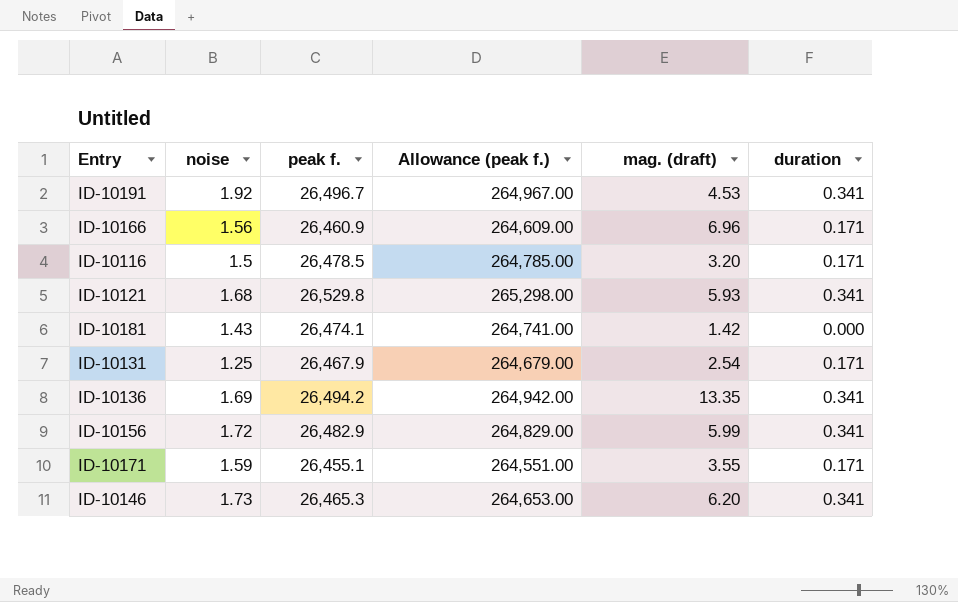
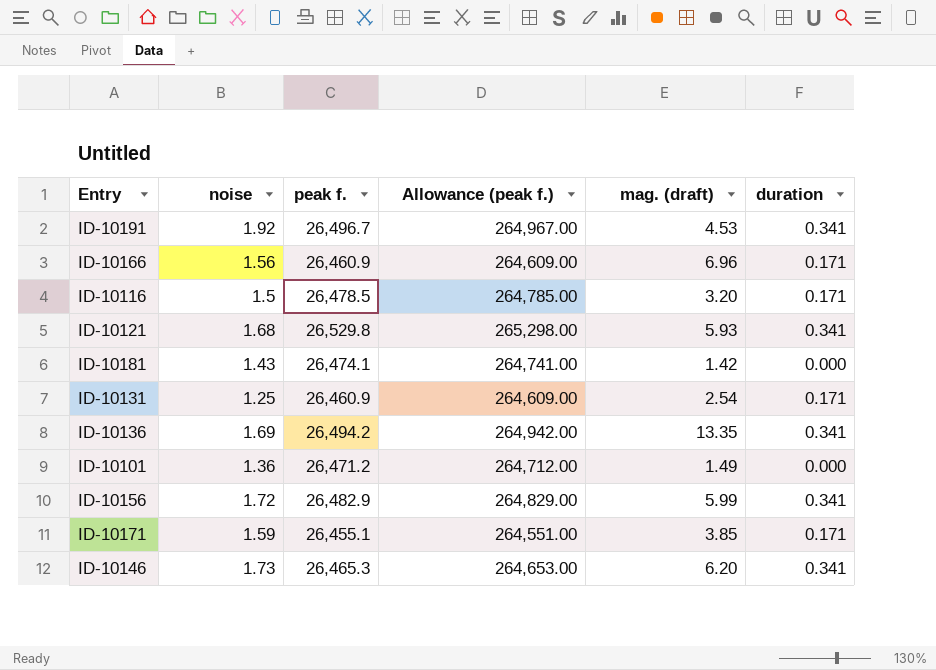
ID-10131 | peak f.: 26,467.9 -> 26,460.9
ID-10131 | Allowance (peak f.): 264,679.00 -> 264,609.00
row ID-10101: none -> 1.36 | 26,471.2 | 264,712.00 | 1.49 | 0.000
ID-10171 | mag. (draft): 3.55 -> 3.85

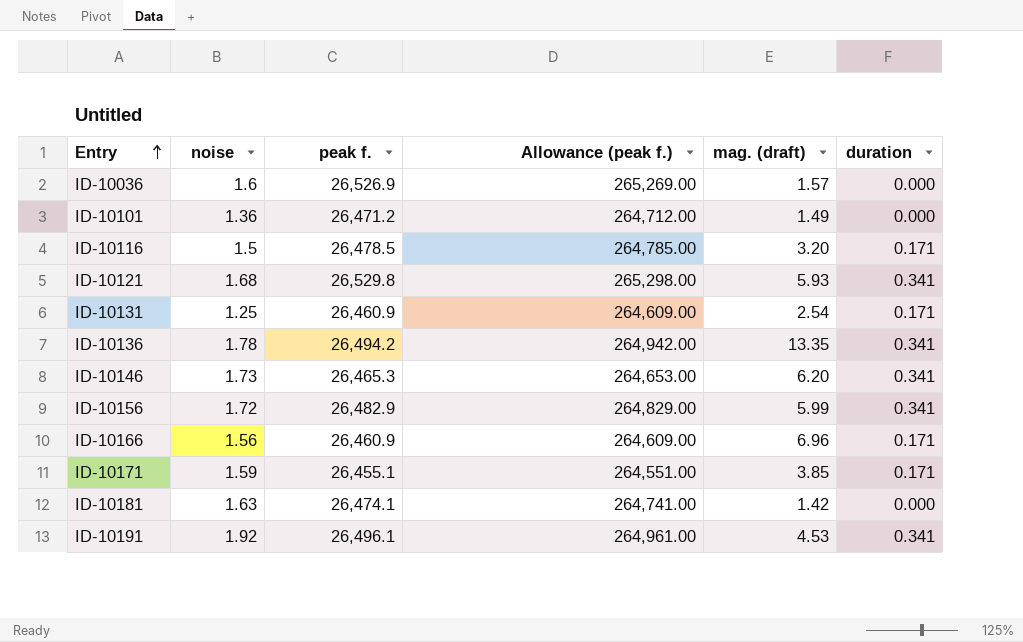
row order: none -> Entry ascending
row ID-10036: none -> 1.6 | 26,526.9 | 265,269.00 | 1.57 | 0.000
ID-10136 | noise: 1.69 -> 1.78
ID-10181 | noise: 1.43 -> 1.63
ID-10191 | peak f.: 26,496.7 -> 26,496.1
ID-10191 | Allowance (peak f.): 264,967.00 -> 264,961.00

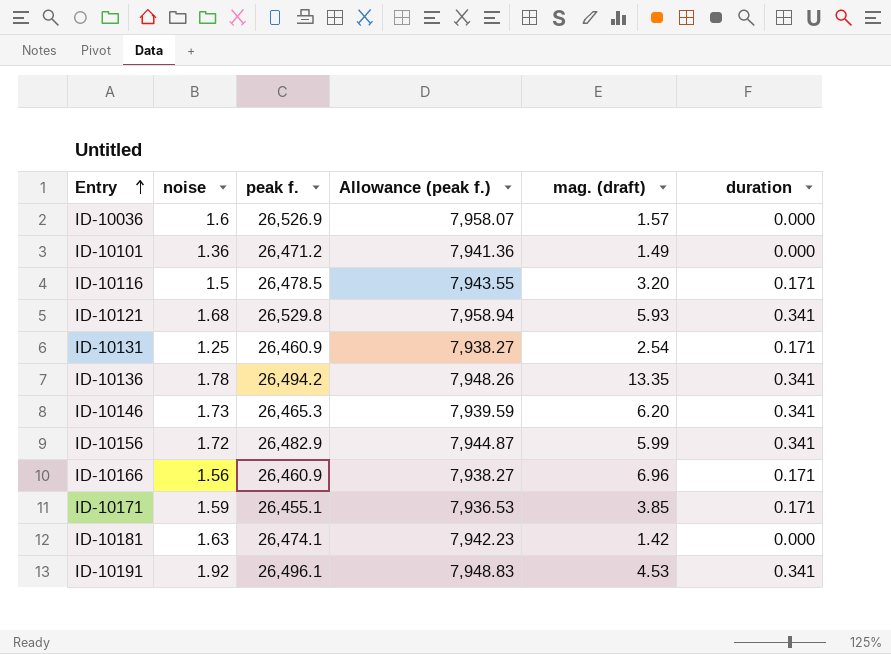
column Allowance (peak f.) | formula: [peak f.] * 10 -> [peak f.] * 0.3

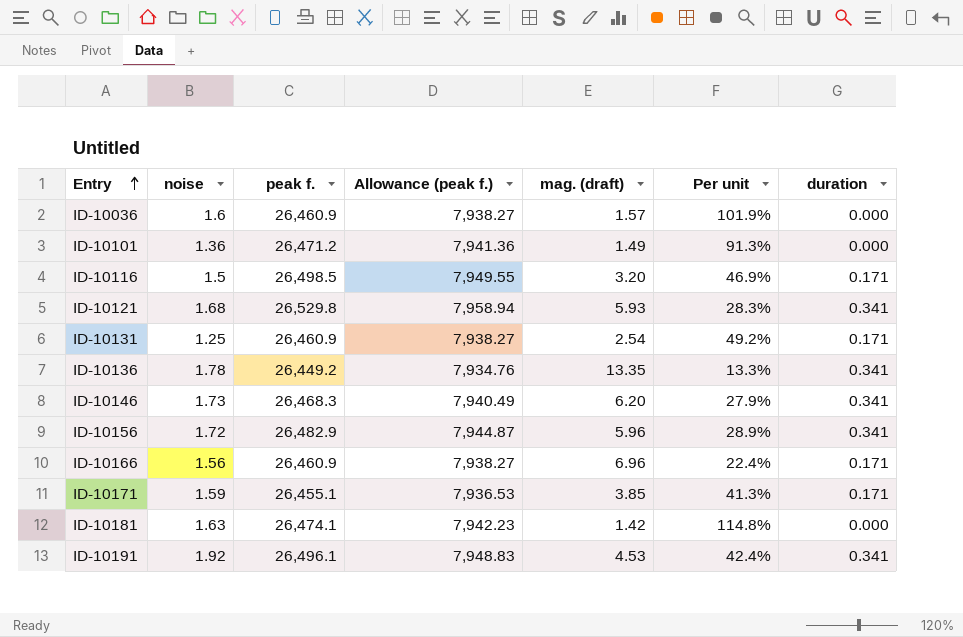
column Per unit | formula: none -> [noise] / [mag. (draft)]
ID-10036 | peak f.: 26,526.9 -> 26,460.9
ID-10036 | Allowance (peak f.): 7,958.07 -> 7,938.27
ID-10116 | peak f.: 26,478.5 -> 26,498.5
ID-10116 | Allowance (peak f.): 7,943.55 -> 7,949.55
ID-10136 | peak f.: 26,494.2 -> 26,449.2
ID-10136 | Allowance (peak f.): 7,948.26 -> 7,934.76
ID-10146 | peak f.: 26,465.3 -> 26,468.3
ID-10146 | Allowance (peak f.): 7,939.59 -> 7,940.49
ID-10156 | mag. (draft): 5.99 -> 5.96

